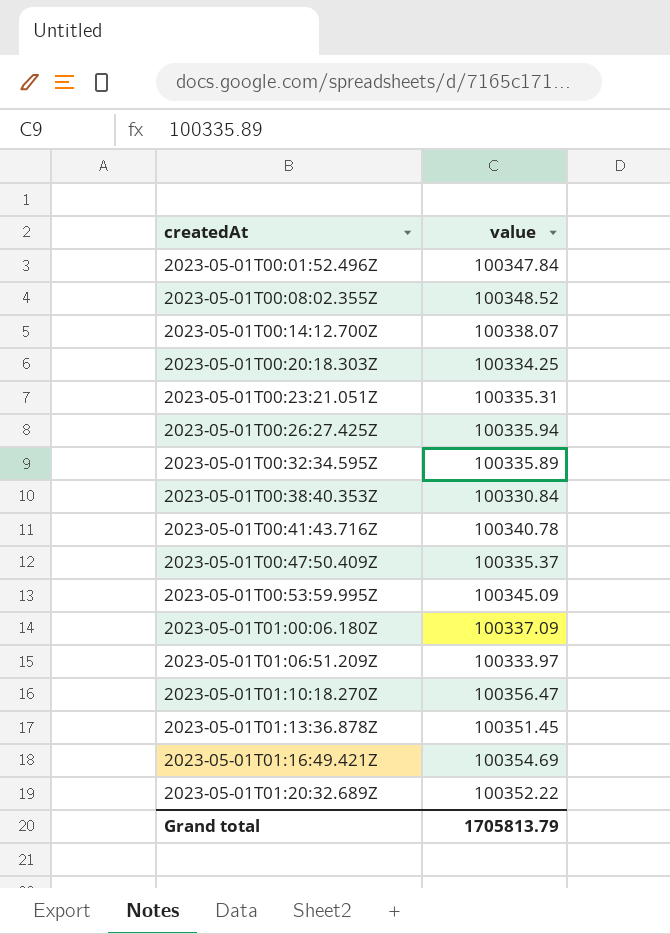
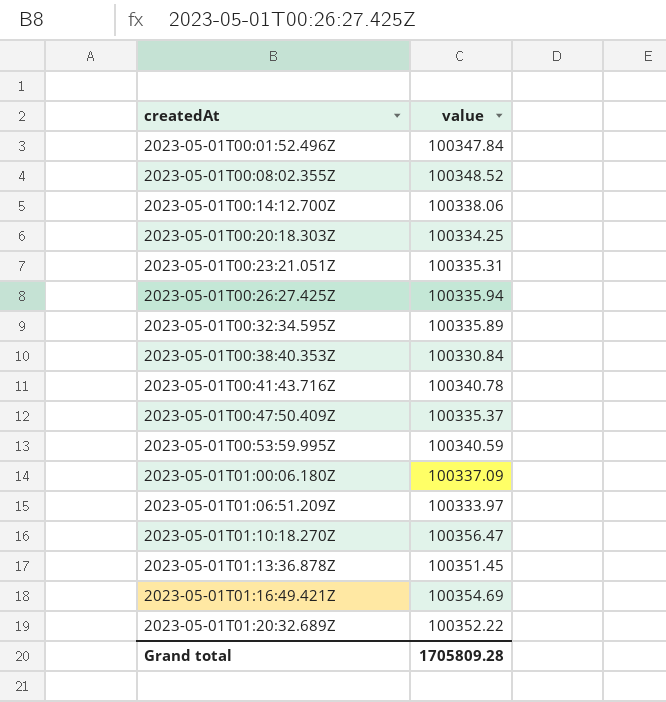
2023-05-01T00:14:12.700Z | value: 100338.07 -> 100338.06
2023-05-01T00:53:59.995Z | value: 100345.09 -> 100340.59
Grand total | value: 1705813.79 -> 1705809.28

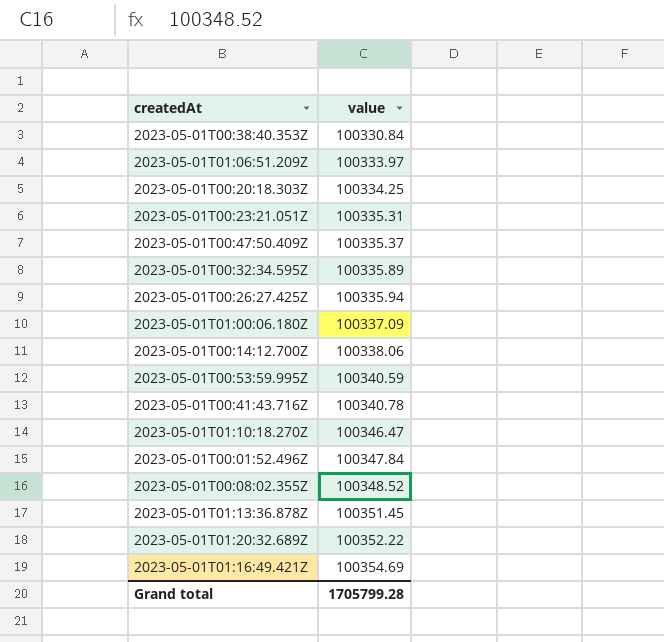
row order: createdAt ascending -> value ascending
2023-05-01T01:10:18.270Z | value: 100356.47 -> 100346.47
Grand total | value: 1705809.28 -> 1705799.28

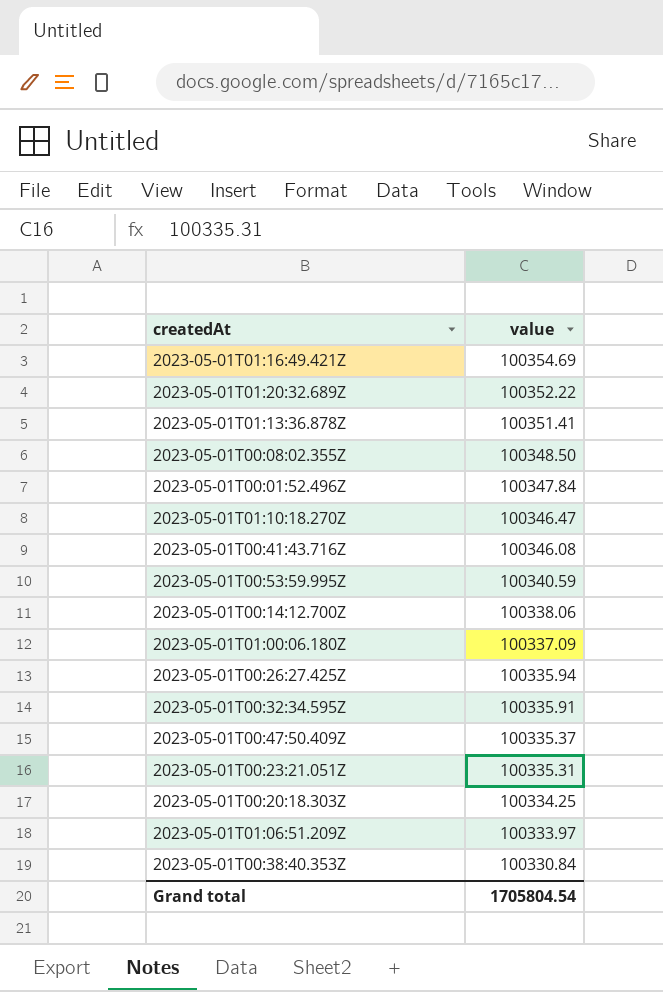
row order: value ascending -> value descending
2023-05-01T01:13:36.878Z | value: 100351.45 -> 100351.41
2023-05-01T00:08:02.355Z | value: 100348.52 -> 100348.50
2023-05-01T00:41:43.716Z | value: 100340.78 -> 100346.08
2023-05-01T00:32:34.595Z | value: 100335.89 -> 100335.91
Grand total | value: 1705799.28 -> 1705804.54

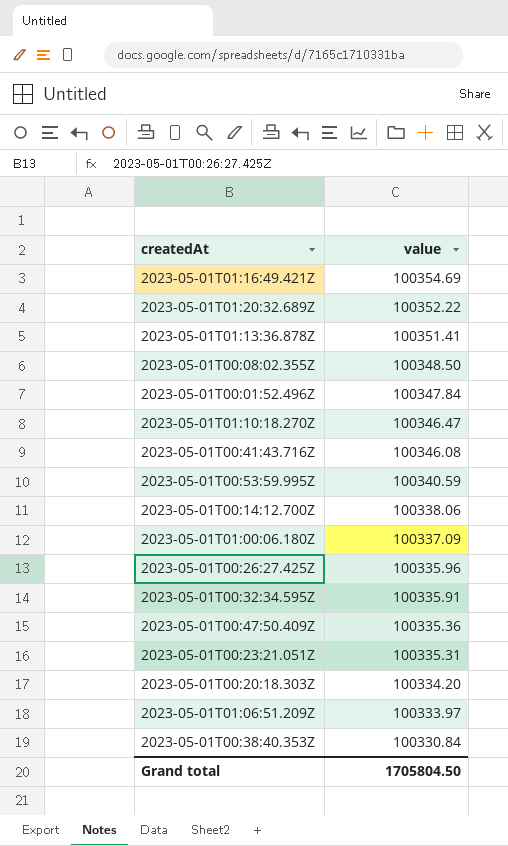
2023-05-01T00:26:27.425Z | value: 100335.94 -> 100335.96
2023-05-01T00:47:50.409Z | value: 100335.37 -> 100335.36
2023-05-01T00:20:18.303Z | value: 100334.25 -> 100334.20
Grand total | value: 1705804.54 -> 1705804.50

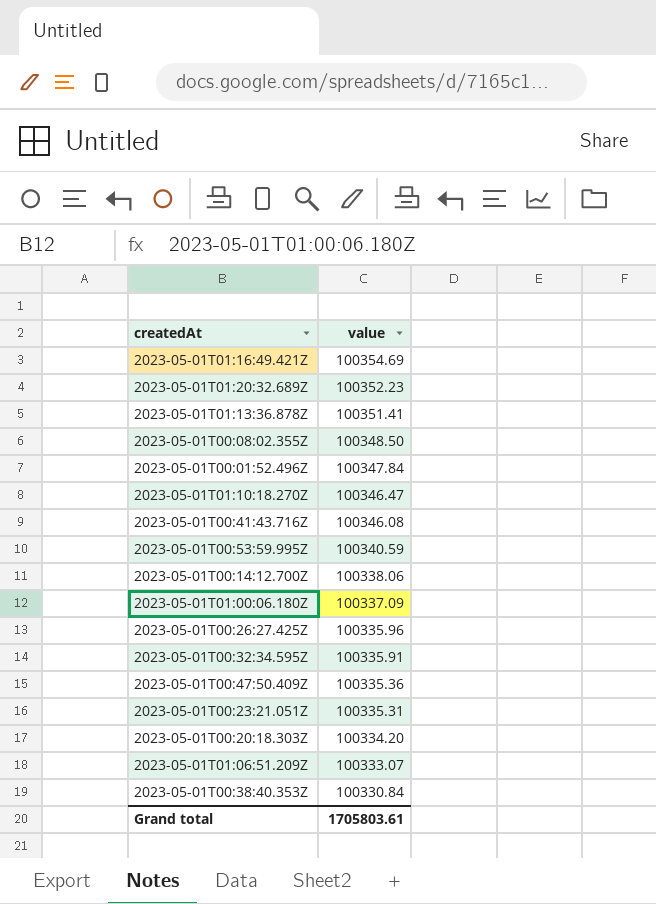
2023-05-01T01:20:32.689Z | value: 100352.22 -> 100352.23
2023-05-01T01:06:51.209Z | value: 100333.97 -> 100333.07
Grand total | value: 1705804.50 -> 1705803.61

